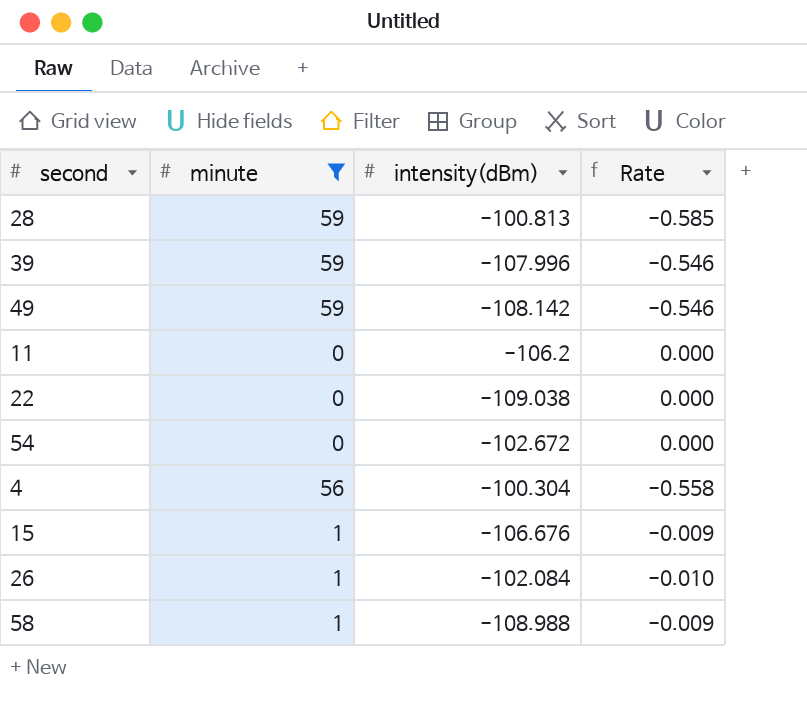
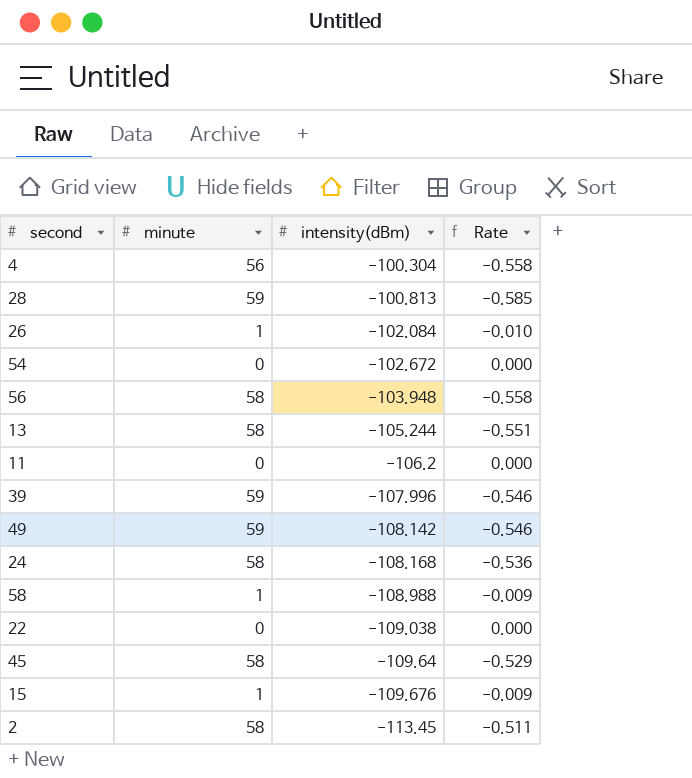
filter: minute != 58 -> none
row order: none -> intensity(dBm) descending
15 | intensity(dBm): -106.676 -> -109.676

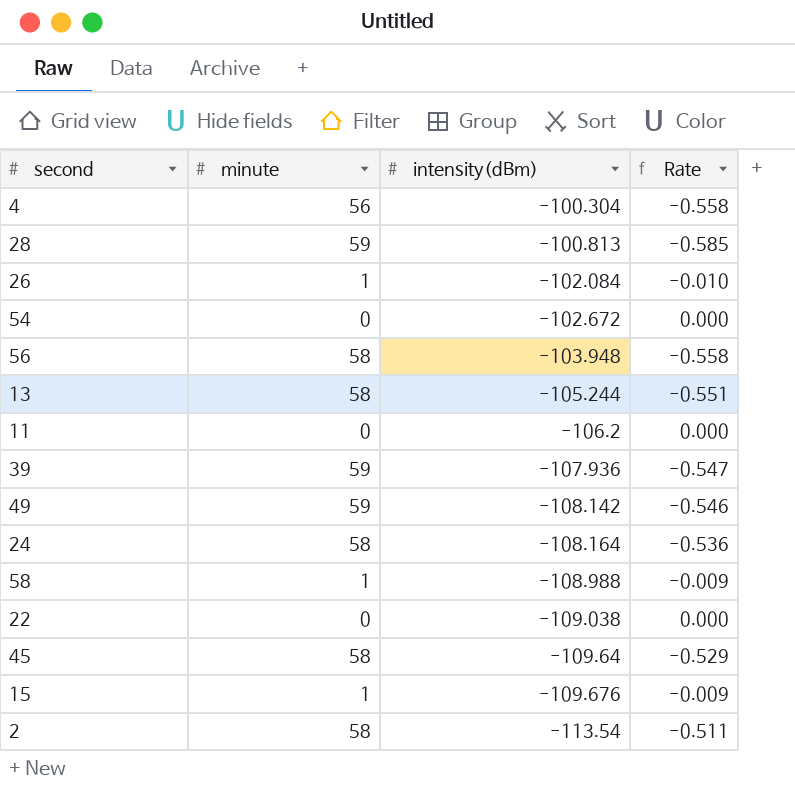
39 | intensity(dBm): -107.996 -> -107.936
39 | Rate: -0.546 -> -0.547
24 | intensity(dBm): -108.168 -> -108.164
2 | intensity(dBm): -113.45 -> -113.54

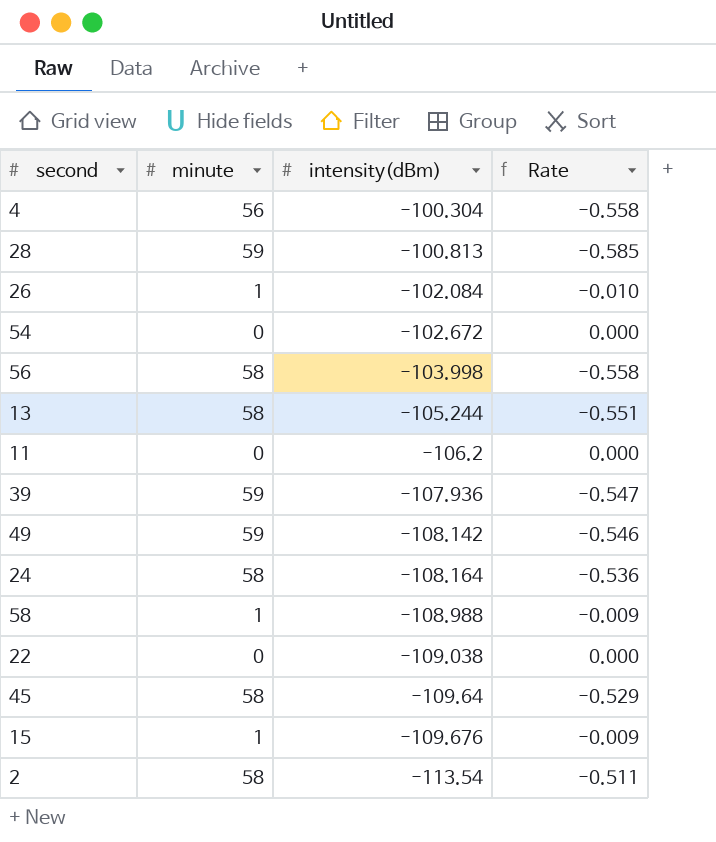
56 | intensity(dBm): -103.948 -> -103.998

